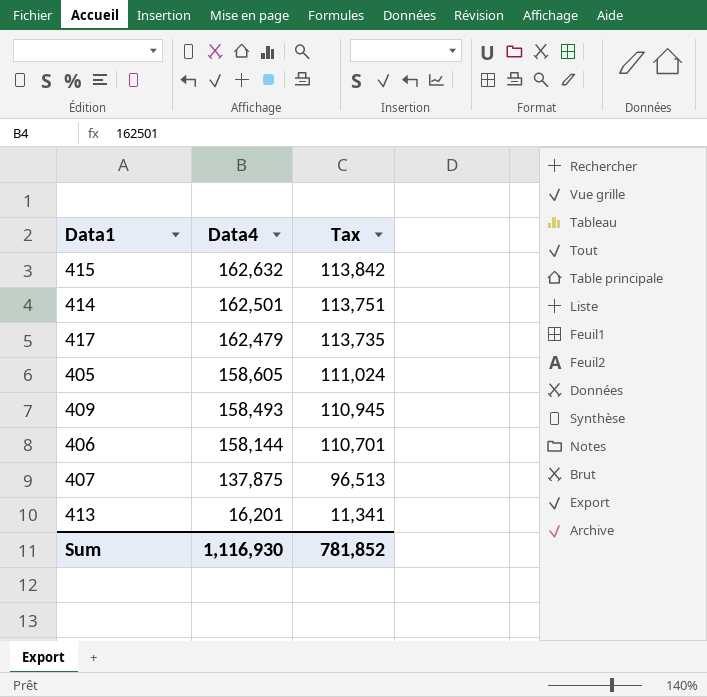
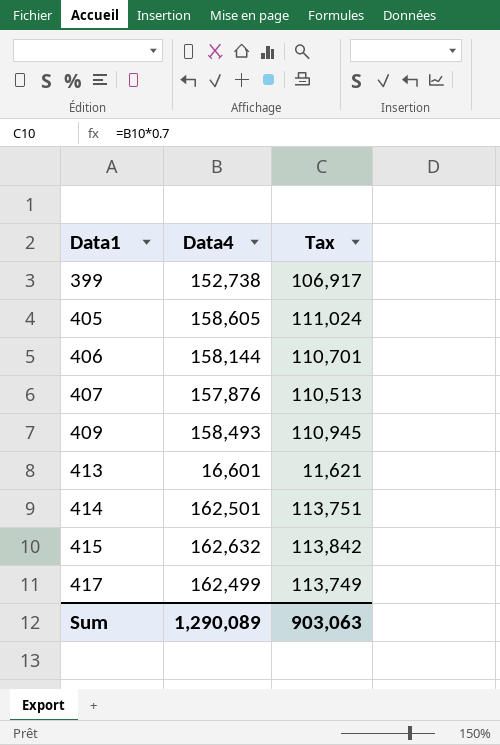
row order: Data4 descending -> Data1 ascending
row 399: none -> 152,738 | 106,917
407 | Data4: 137,875 -> 157,876
407 | Tax: 96,513 -> 110,513
413 | Data4: 16,201 -> 16,601
413 | Tax: 11,341 -> 11,621
417 | Data4: 162,479 -> 162,499
417 | Tax: 113,735 -> 113,749
Sum | Data4: 1,116,930 -> 1,290,089
Sum | Tax: 781,852 -> 903,063

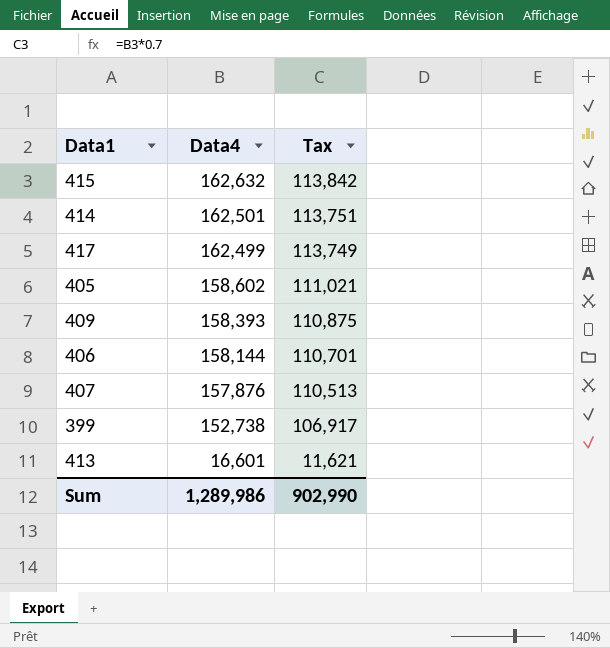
row order: Data1 ascending -> Data4 descending
405 | Data4: 158,605 -> 158,602
405 | Tax: 111,024 -> 111,021
409 | Data4: 158,493 -> 158,393
409 | Tax: 110,945 -> 110,875
Sum | Data4: 1,290,089 -> 1,289,986
Sum | Tax: 903,063 -> 902,990

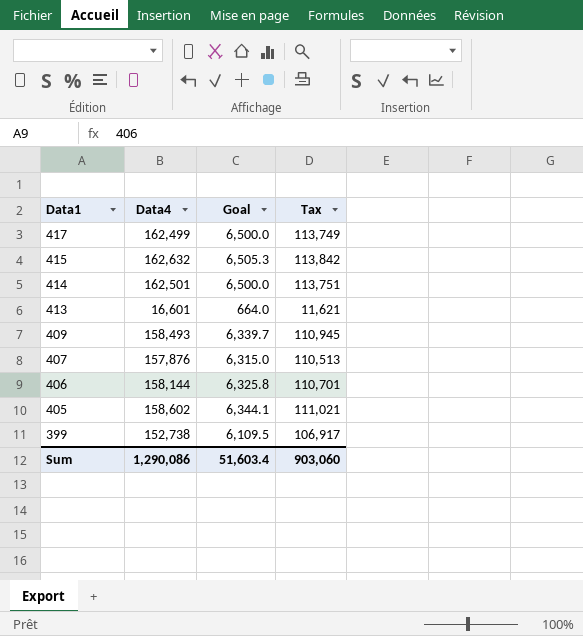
row order: Data4 descending -> Data1 descending
column Goal | formula: none -> [Data4] * 0.04
409 | Data4: 158,393 -> 158,493
409 | Tax: 110,875 -> 110,945
Sum | Data4: 1,289,986 -> 1,290,086
Sum | Tax: 902,990 -> 903,060

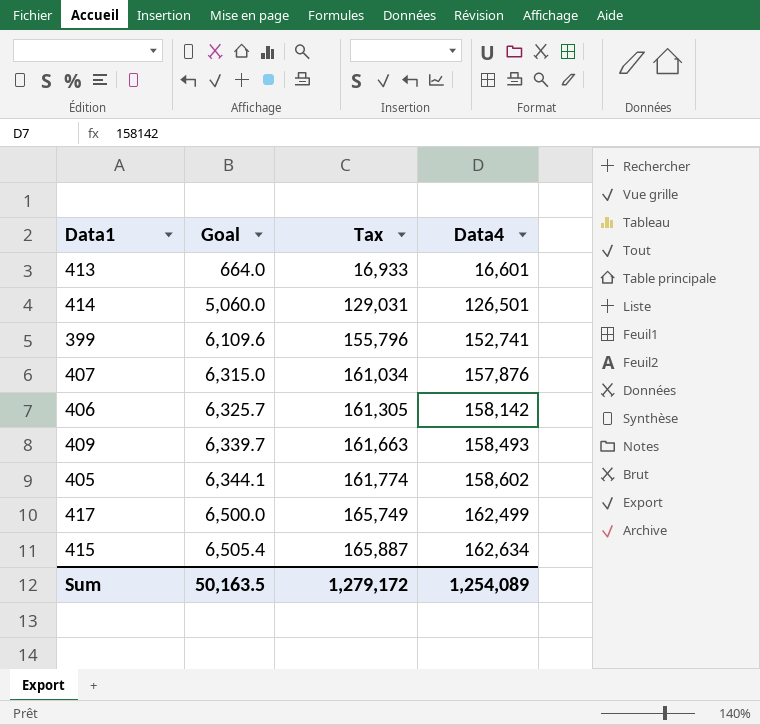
row order: Data1 descending -> Goal ascending
column Tax | formula: [Data4] * 0.7 -> [Data4] * 1.02
column Data4 | position: 2 -> 4
414 | Goal: 6,500.0 -> 5,060.0
414 | Data4: 162,501 -> 126,501
399 | Goal: 6,109.5 -> 6,109.6
399 | Data4: 152,738 -> 152,741
406 | Goal: 6,325.8 -> 6,325.7
406 | Data4: 158,144 -> 158,142
415 | Goal: 6,505.3 -> 6,505.4
415 | Data4: 162,632 -> 162,634
Sum | Goal: 51,603.4 -> 50,163.5
Sum | Tax: 903,060 -> 1,279,172
Sum | Data4: 1,290,086 -> 1,254,089

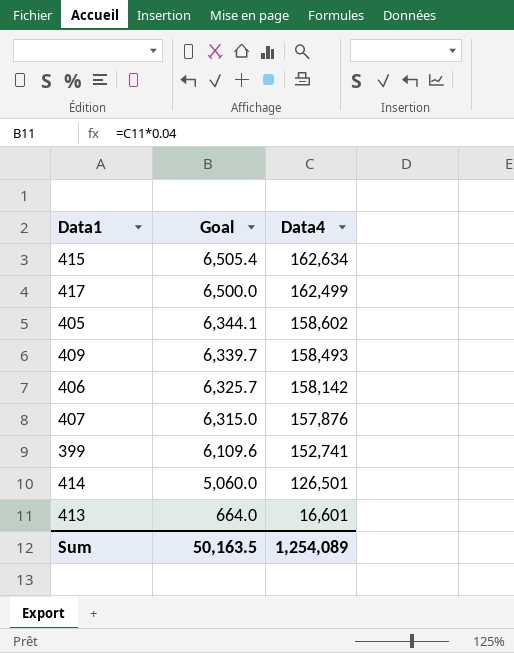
row order: Goal ascending -> Goal descending
column Tax | formula: [Data4] * 1.02 -> none

